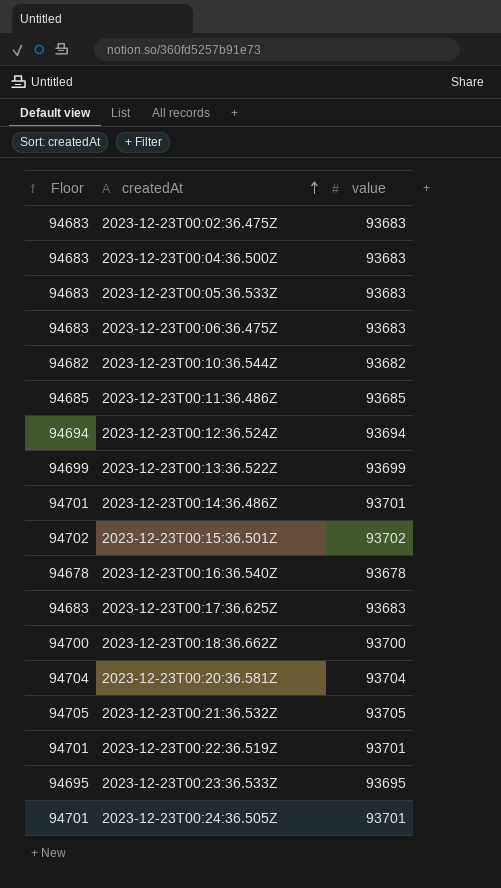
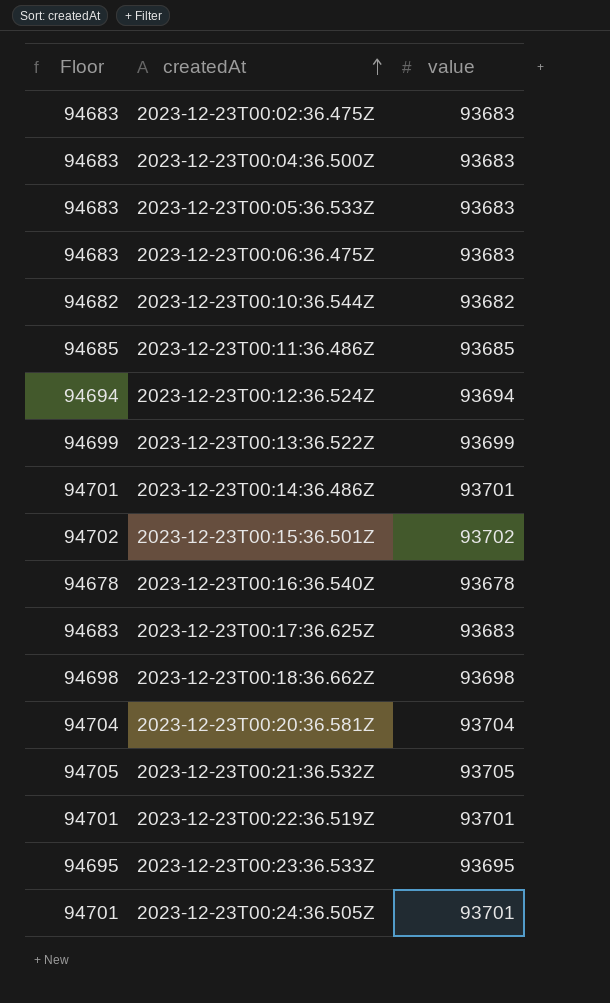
2023-12-23T00:18:36.662Z | Floor: 94700 -> 94698
2023-12-23T00:18:36.662Z | value: 93700 -> 93698

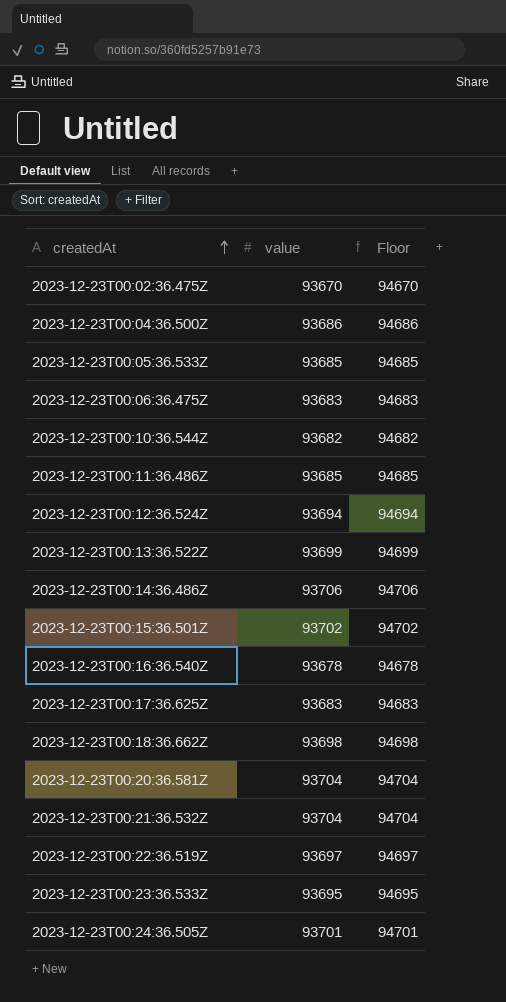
column Floor | position: 1 -> 3
2023-12-23T00:02:36.475Z | value: 93683 -> 93670
2023-12-23T00:02:36.475Z | Floor: 94683 -> 94670
2023-12-23T00:04:36.500Z | value: 93683 -> 93686
2023-12-23T00:04:36.500Z | Floor: 94683 -> 94686
2023-12-23T00:05:36.533Z | value: 93683 -> 93685
2023-12-23T00:05:36.533Z | Floor: 94683 -> 94685
2023-12-23T00:14:36.486Z | value: 93701 -> 93706
2023-12-23T00:14:36.486Z | Floor: 94701 -> 94706
2023-12-23T00:21:36.532Z | value: 93705 -> 93704
2023-12-23T00:21:36.532Z | Floor: 94705 -> 94704
2023-12-23T00:22:36.519Z | value: 93701 -> 93697
2023-12-23T00:22:36.519Z | Floor: 94701 -> 94697

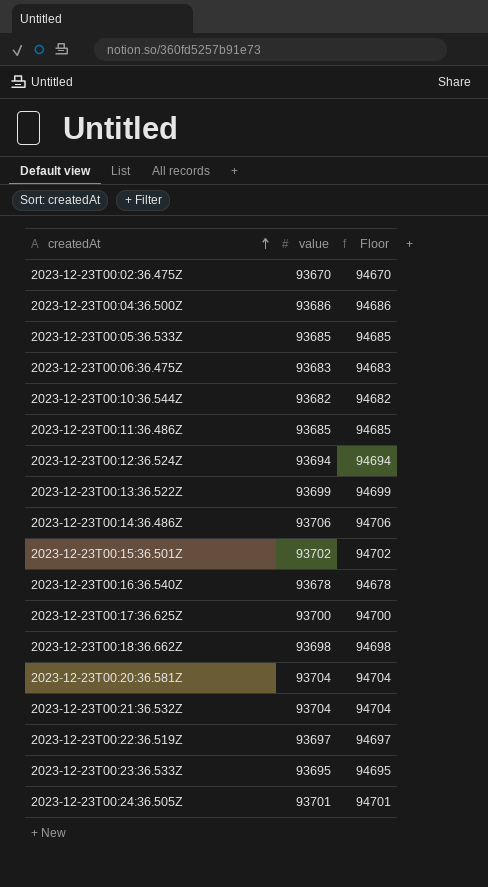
2023-12-23T00:17:36.625Z | value: 93683 -> 93700
2023-12-23T00:17:36.625Z | Floor: 94683 -> 94700

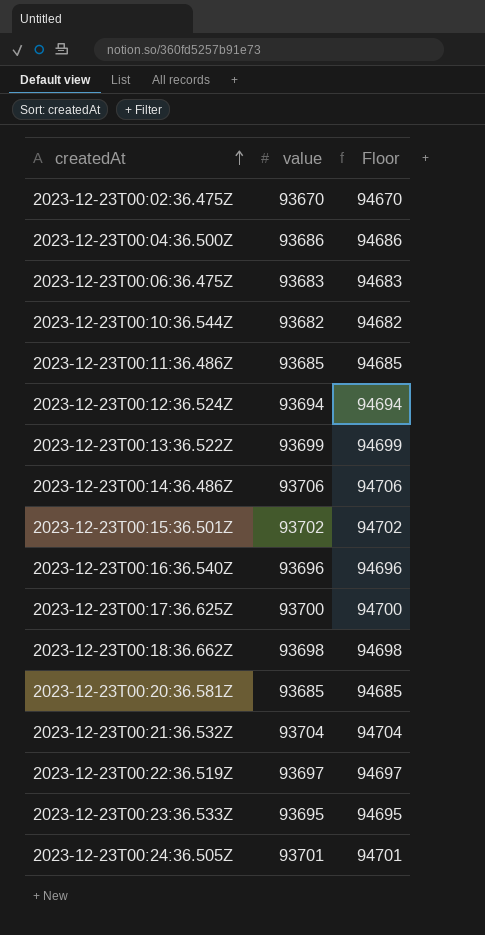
row 2023-12-23T00:05:36.533Z: 93685 | 94685 -> none
2023-12-23T00:16:36.540Z | value: 93678 -> 93696
2023-12-23T00:16:36.540Z | Floor: 94678 -> 94696
2023-12-23T00:20:36.581Z | value: 93704 -> 93685
2023-12-23T00:20:36.581Z | Floor: 94704 -> 94685

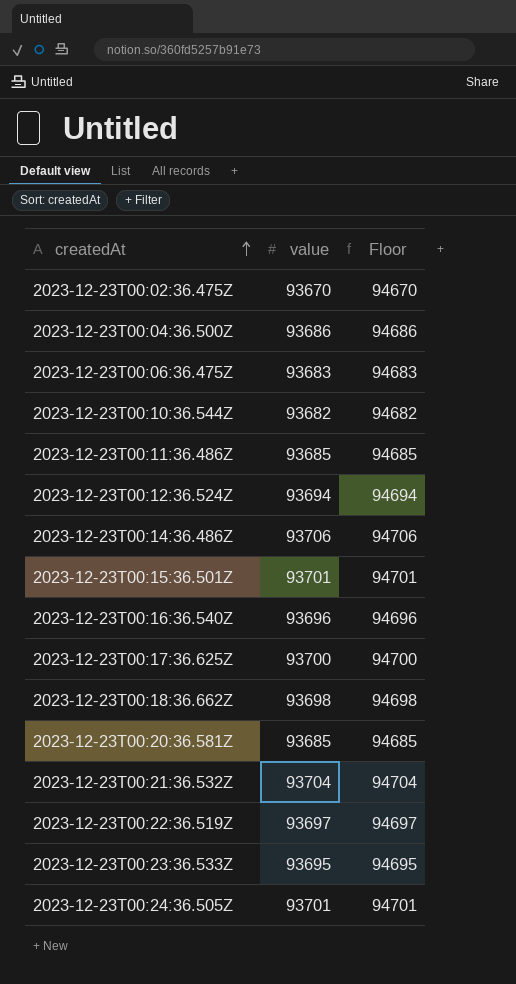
row 2023-12-23T00:13:36.522Z: 93699 | 94699 -> none
2023-12-23T00:15:36.501Z | value: 93702 -> 93701
2023-12-23T00:15:36.501Z | Floor: 94702 -> 94701

